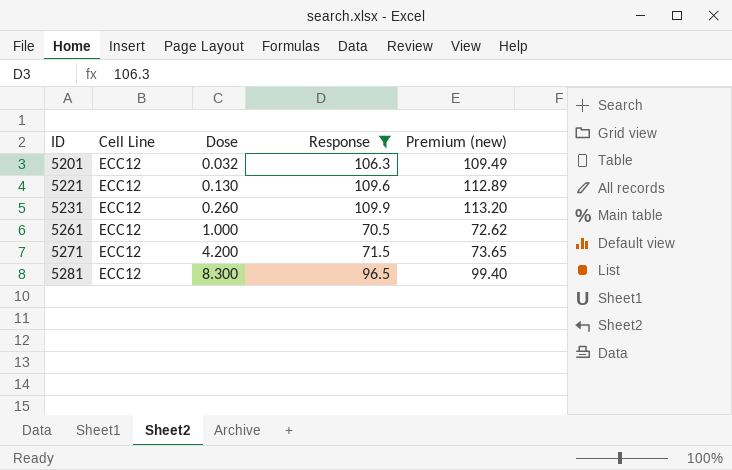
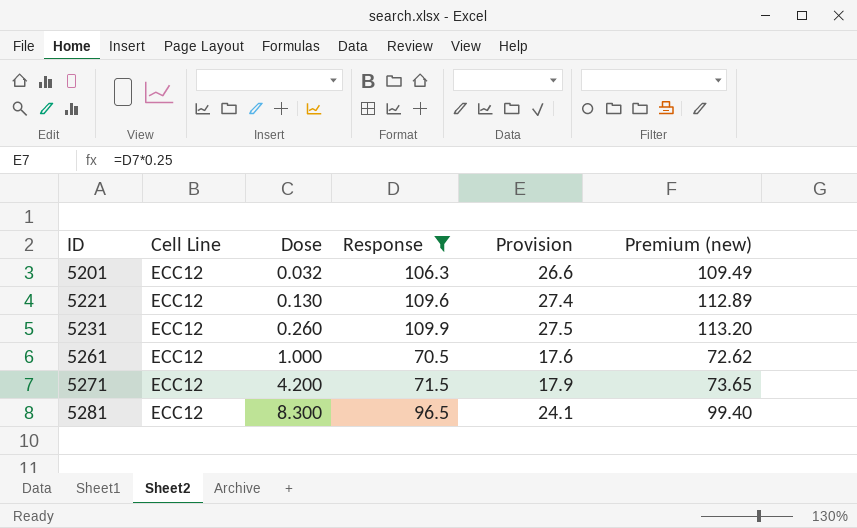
column Provision | formula: none -> [Response] * 0.25

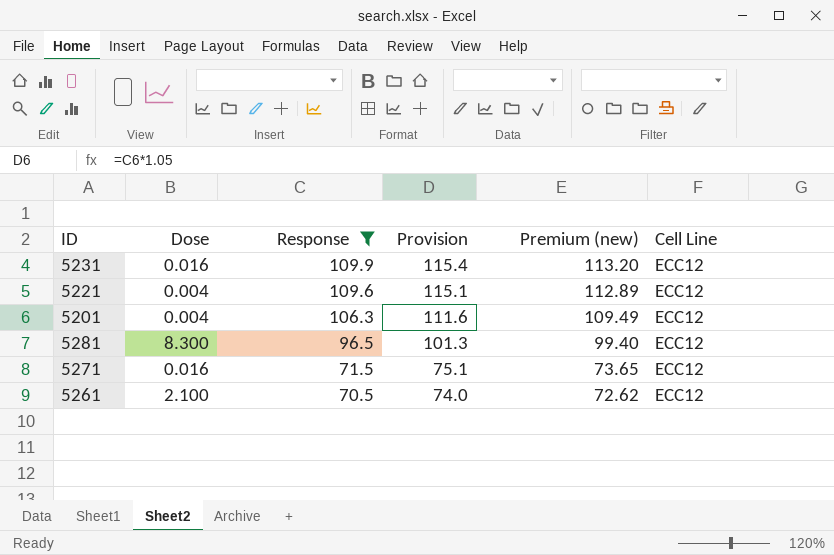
row order: ID ascending -> Response descending
column Provision | formula: [Response] * 0.25 -> [Response] * 1.05
column Cell Line | position: 2 -> 6
5231 | Dose: 0.260 -> 0.016
5221 | Dose: 0.130 -> 0.004
5201 | Dose: 0.032 -> 0.004
5271 | Dose: 4.200 -> 0.016
5261 | Dose: 1.000 -> 2.100

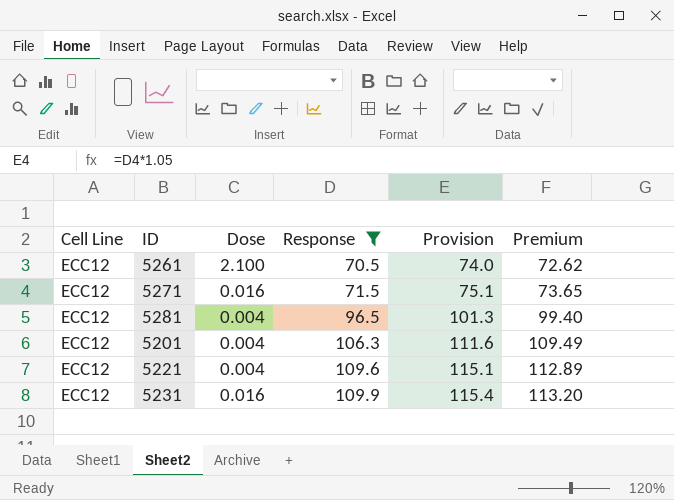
row order: Response descending -> Response ascending
column Cell Line | position: 6 -> 1
column name: Premium (new) -> Premium
5281 | Dose: 8.300 -> 0.004

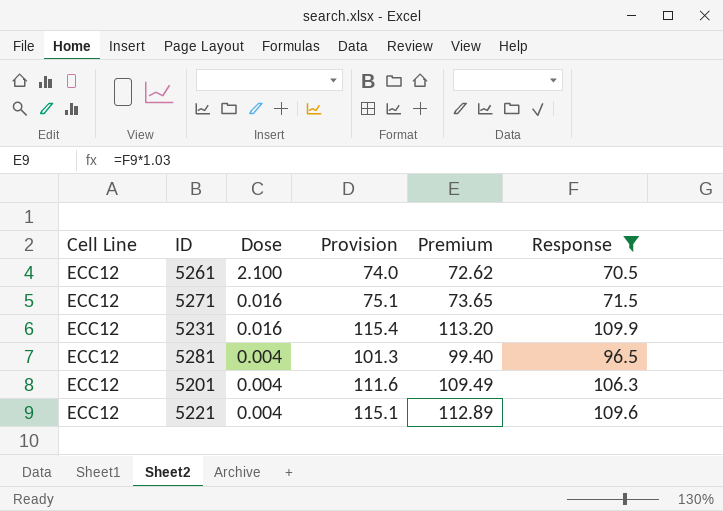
row order: Response ascending -> Dose descending
column Response | position: 4 -> 6

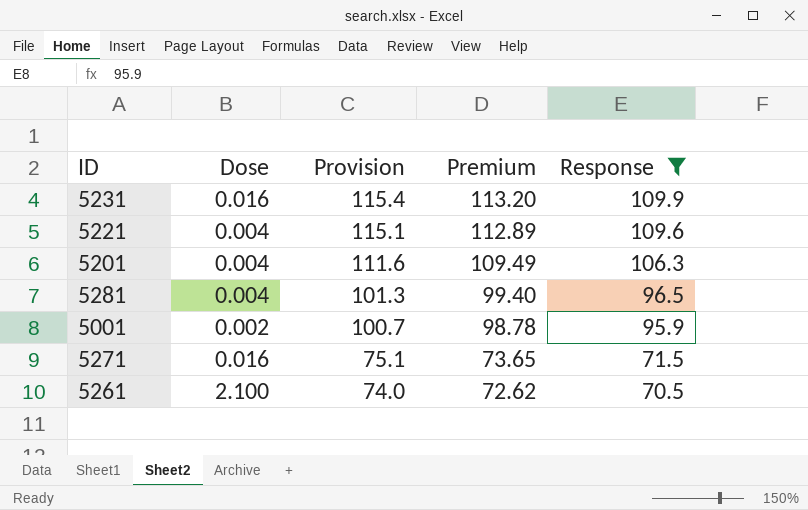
row order: Dose descending -> Provision descending
column Cell Line | position: 1 -> none
row 5001: none -> 0.002 | 100.7 | 98.78 | 95.9

